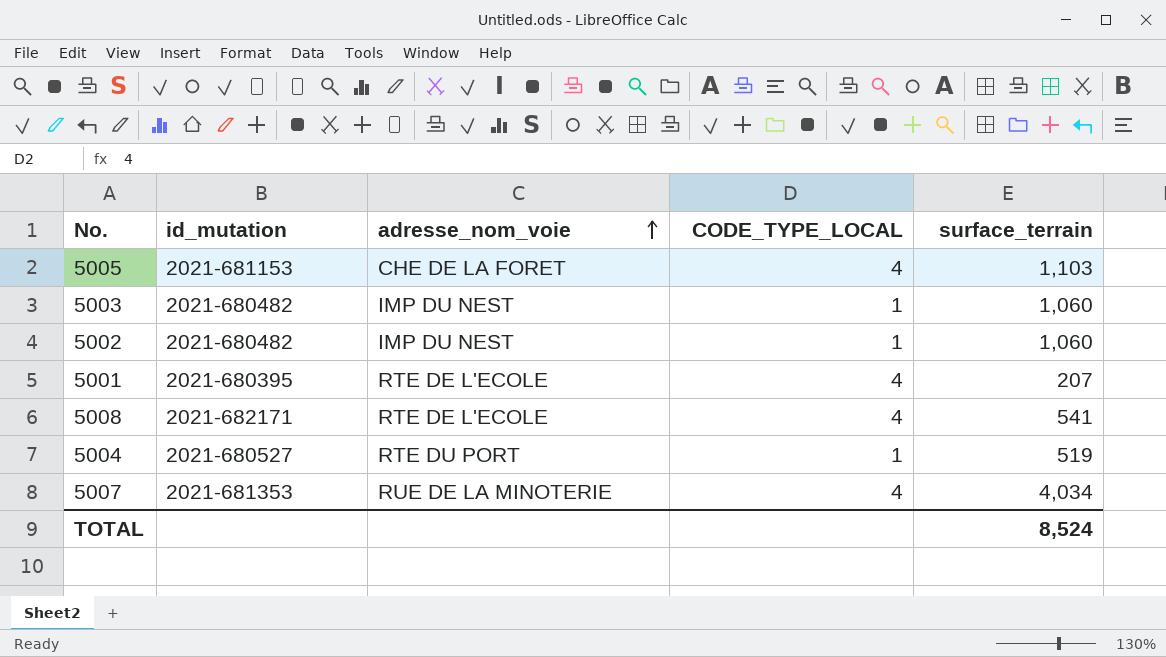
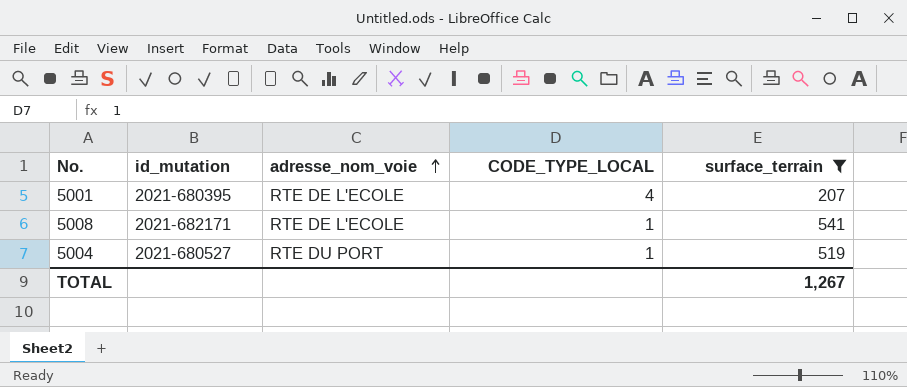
filter: none -> surface_terrain <= 541
5008 | CODE_TYPE_LOCAL: 4 -> 1
TOTAL | surface_terrain: 8,524 -> 1,267

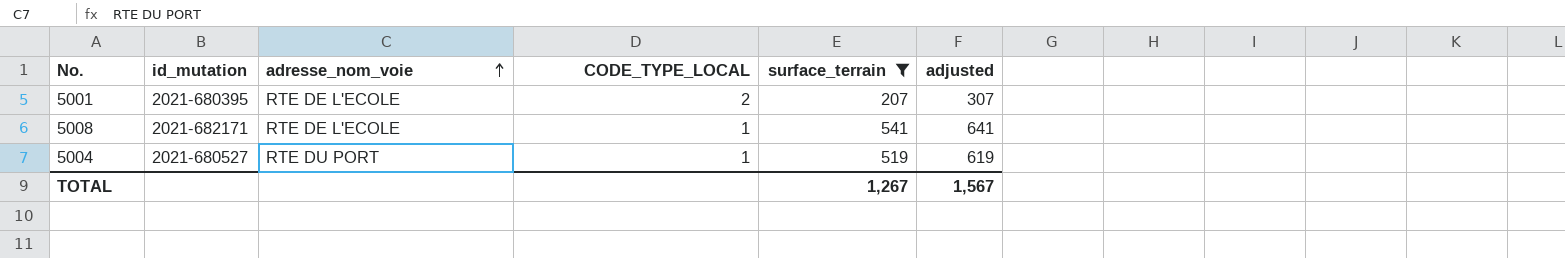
column adjusted | formula: none -> [surface_terrain] + 100
5001 | CODE_TYPE_LOCAL: 4 -> 2

